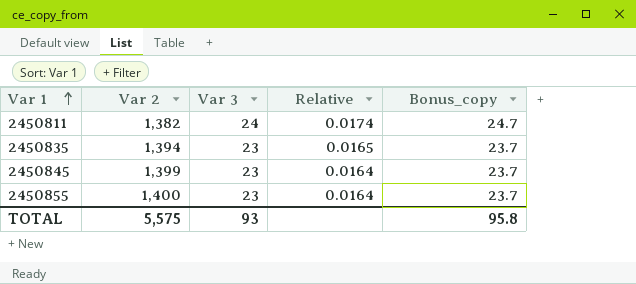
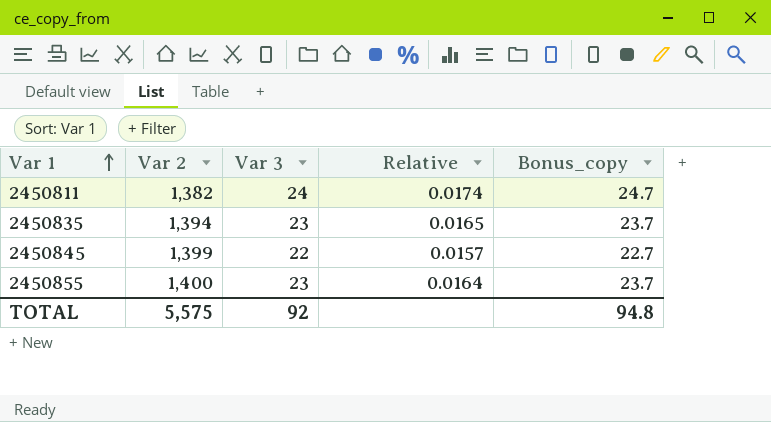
2450845 | Var 3: 23 -> 22
2450845 | Relative: 0.0164 -> 0.0157
2450845 | Bonus_copy: 23.7 -> 22.7
TOTAL | Var 3: 93 -> 92
TOTAL | Bonus_copy: 95.8 -> 94.8

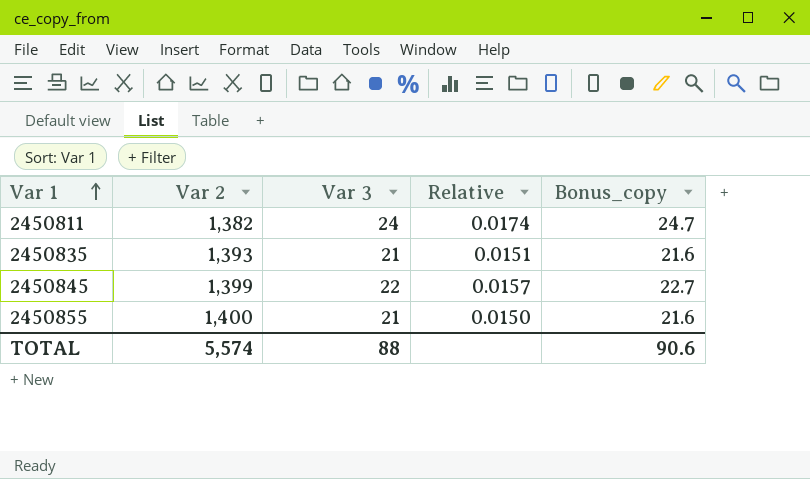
2450835 | Var 2: 1,394 -> 1,393
2450835 | Var 3: 23 -> 21
2450835 | Relative: 0.0165 -> 0.0151
2450835 | Bonus_copy: 23.7 -> 21.6
2450855 | Var 3: 23 -> 21
2450855 | Relative: 0.0164 -> 0.0150
2450855 | Bonus_copy: 23.7 -> 21.6
TOTAL | Var 2: 5,575 -> 5,574
TOTAL | Var 3: 92 -> 88
TOTAL | Bonus_copy: 94.8 -> 90.6

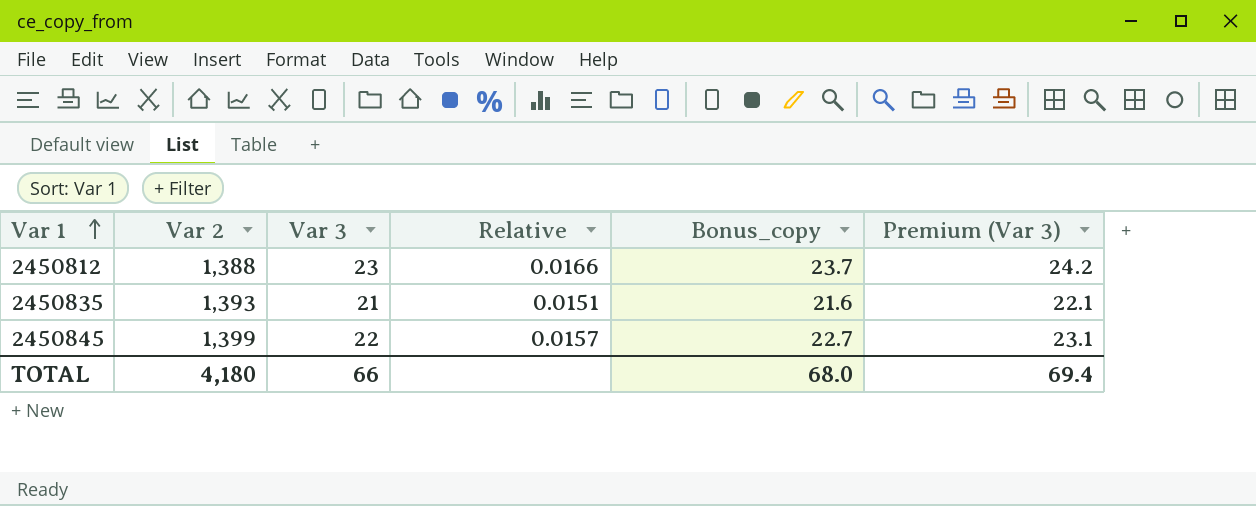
column Premium (Var 3) | formula: none -> [Var 3] * 1.05
row 2450811: 1,382 | 24 | 0.0174 | 24.7 -> none
row 2450855: 1,400 | 21 | 0.0150 | 21.6 -> none
row 2450812: none -> 1,388 | 23 | 0.0166 | 23.7 | 24.2
TOTAL | Var 2: 5,574 -> 4,180
TOTAL | Var 3: 88 -> 66
TOTAL | Bonus_copy: 90.6 -> 68.0

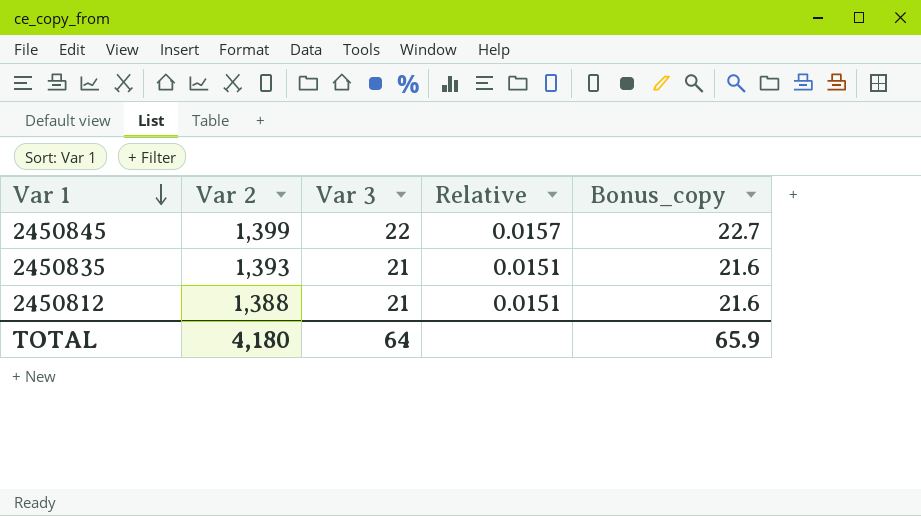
row order: Var 1 ascending -> Var 1 descending
column Premium (Var 3) | formula: [Var 3] * 1.05 -> none
2450812 | Var 3: 23 -> 21
2450812 | Relative: 0.0166 -> 0.0151
2450812 | Bonus_copy: 23.7 -> 21.6
TOTAL | Var 3: 66 -> 64
TOTAL | Bonus_copy: 68.0 -> 65.9

